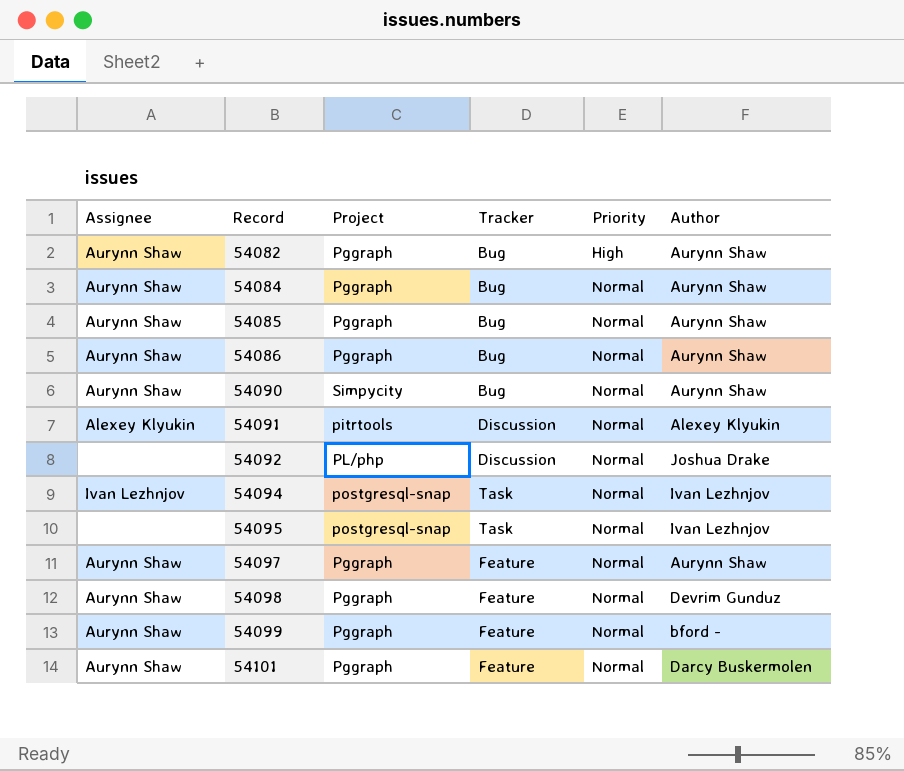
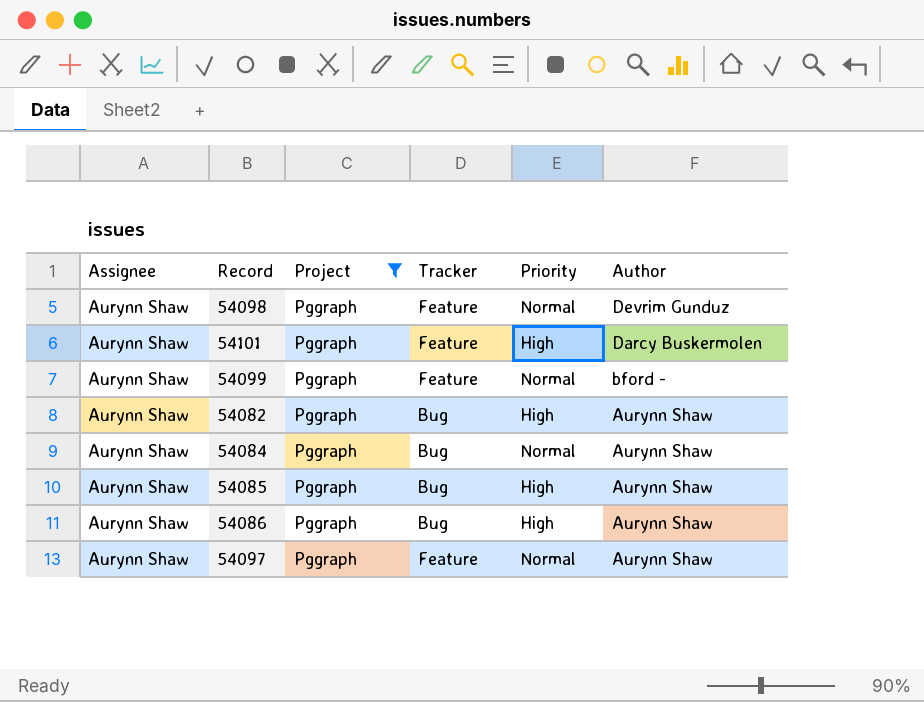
filter: none -> Project = Pggraph
row order: Record ascending -> Author descending
54101 | Priority: Normal -> High
54085 | Priority: Normal -> High
54086 | Priority: Normal -> High

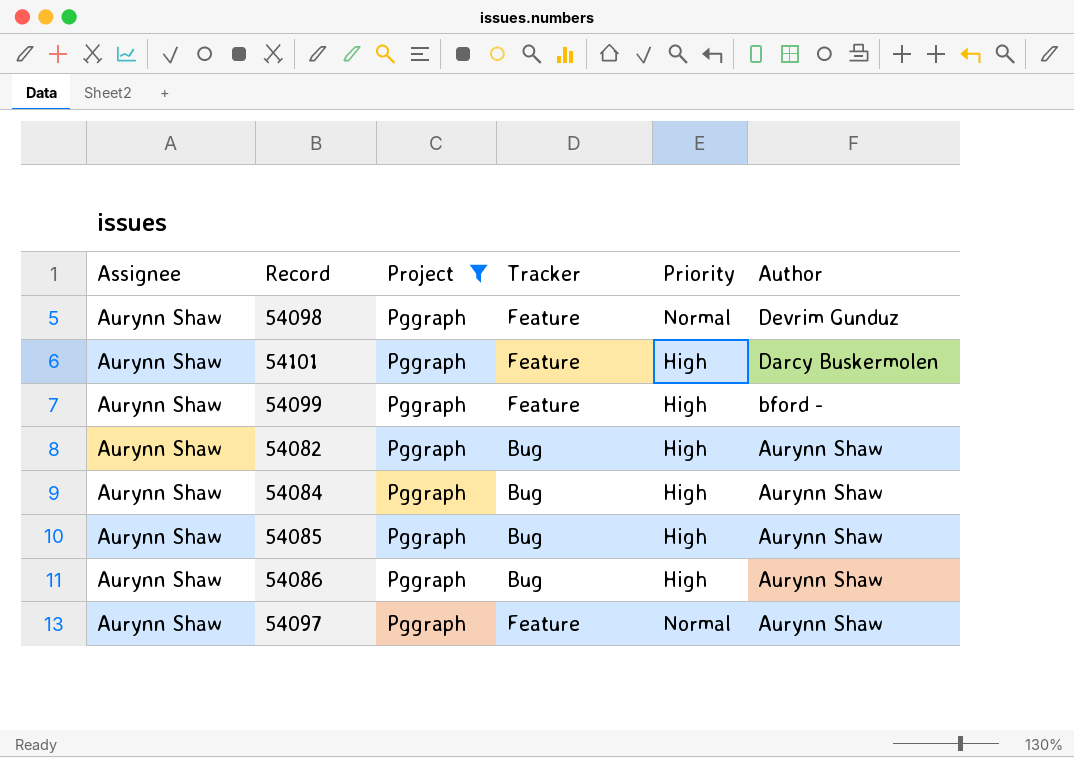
54099 | Priority: Normal -> High
54084 | Priority: Normal -> High

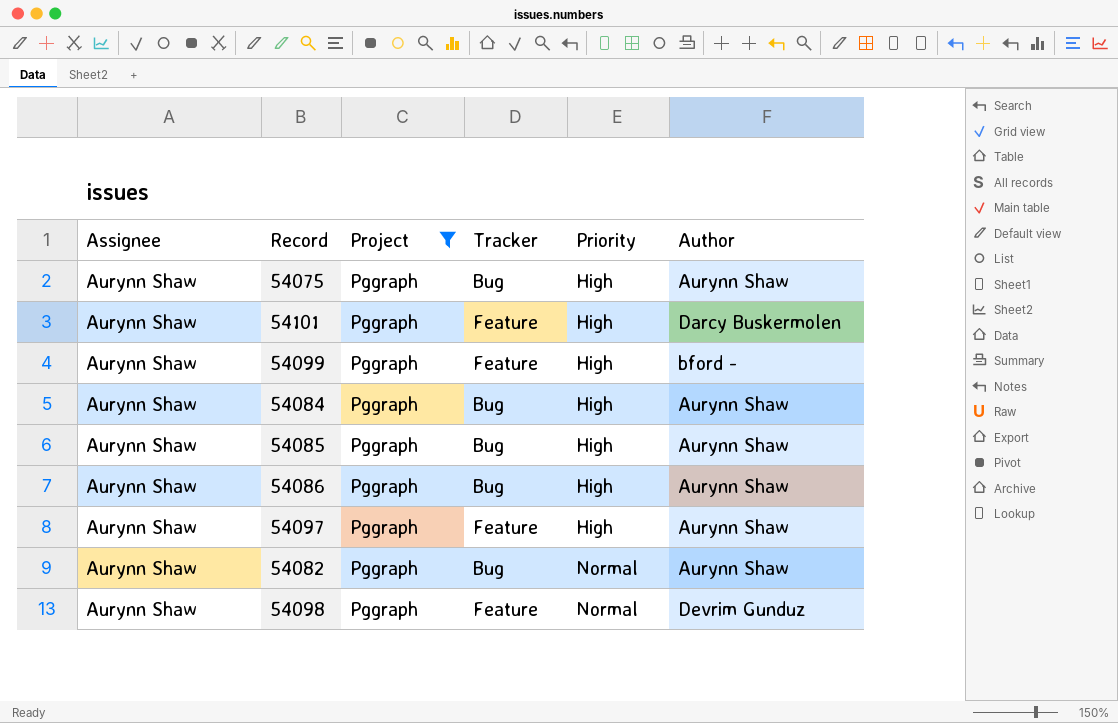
row order: Author descending -> Priority ascending
row 54075: none -> Aurynn Shaw | Pggraph | Bug | High | Aurynn Shaw
54097 | Priority: Normal -> High
54082 | Priority: High -> Normal

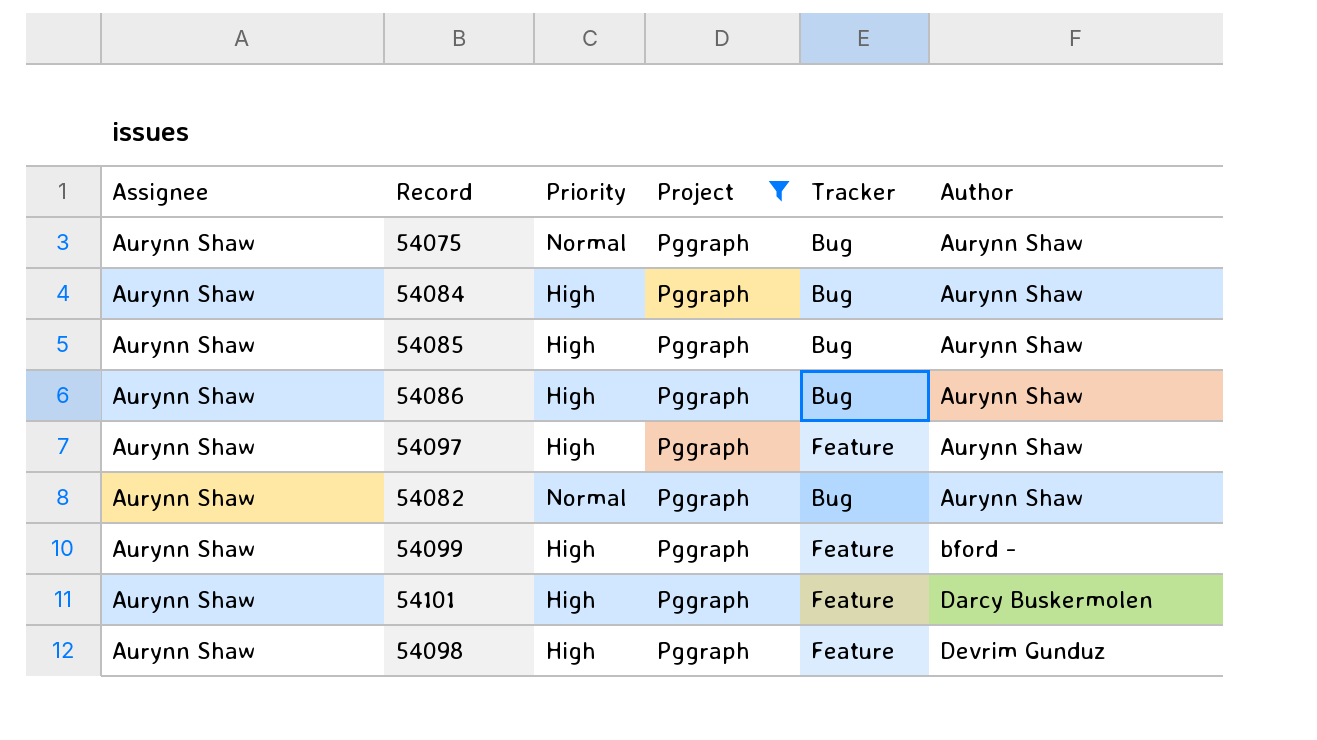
row order: Priority ascending -> Author ascending
column Priority | position: 5 -> 3
54075 | Priority: High -> Normal
54098 | Priority: Normal -> High

